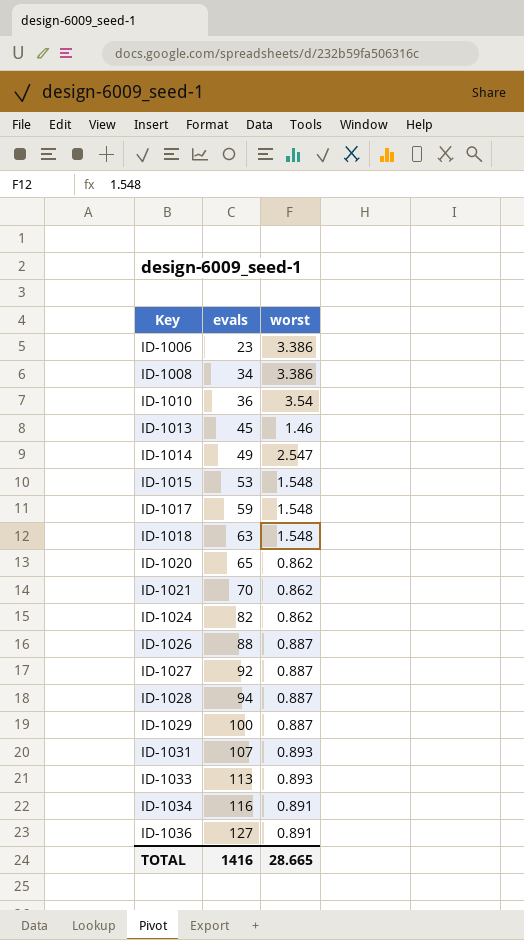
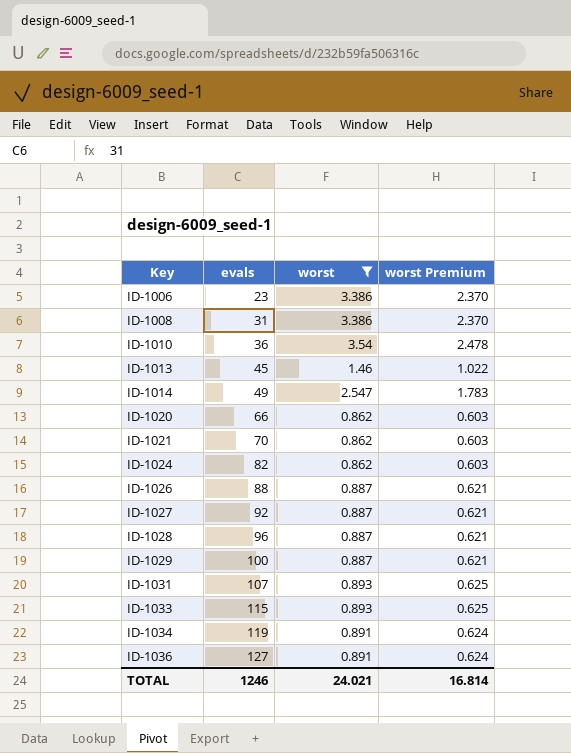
filter: none -> worst != 1.548
column worst Premium | formula: none -> [worst] * 0.7
ID-1008 | evals: 34 -> 31
ID-1020 | evals: 65 -> 66
ID-1028 | evals: 94 -> 96
ID-1033 | evals: 113 -> 115
ID-1034 | evals: 116 -> 119
TOTAL | evals: 1416 -> 1246
TOTAL | worst: 28.665 -> 24.021

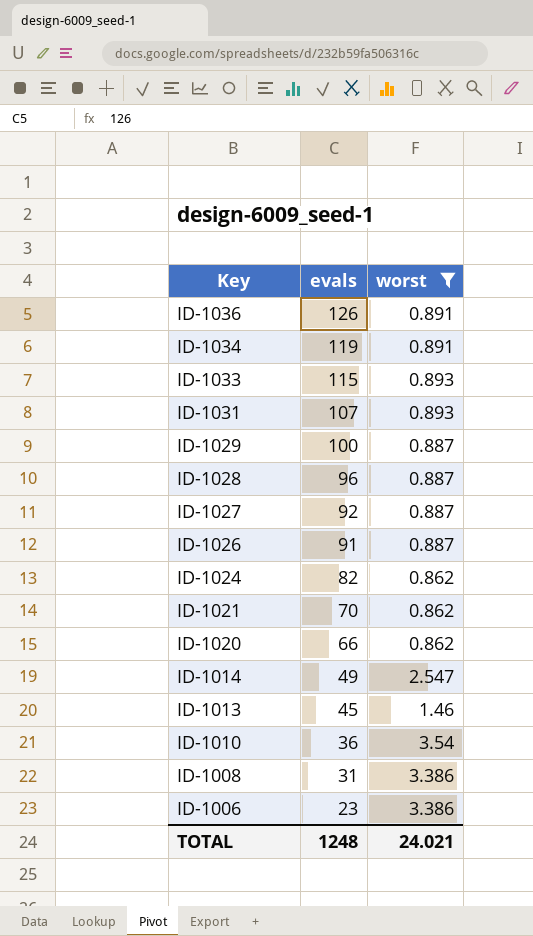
row order: Key ascending -> Key descending
column worst Premium | formula: [worst] * 0.7 -> none
ID-1036 | evals: 127 -> 126
ID-1026 | evals: 88 -> 91
TOTAL | evals: 1246 -> 1248

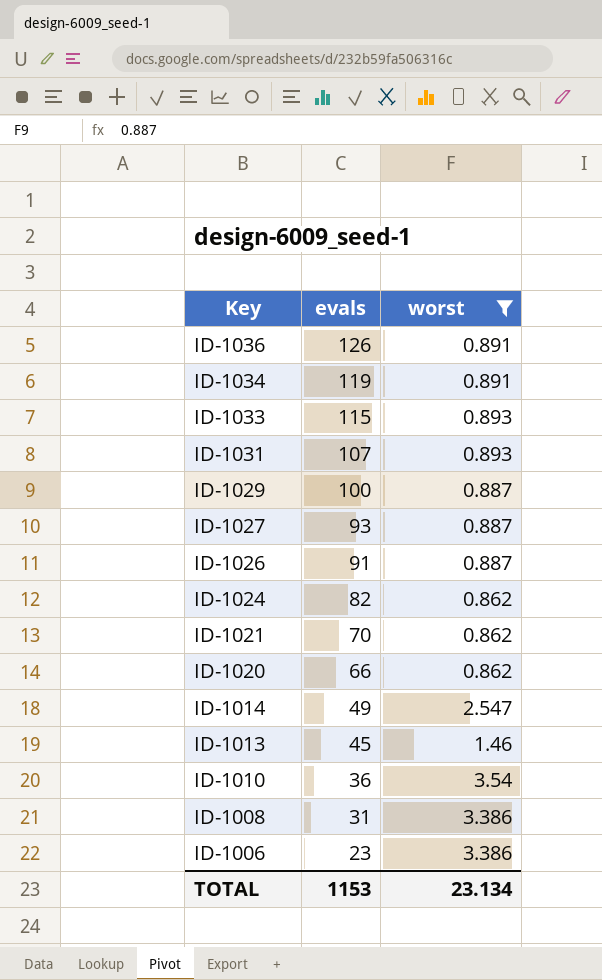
row ID-1028: 96 | 0.887 -> none
ID-1027 | evals: 92 -> 93
TOTAL | evals: 1248 -> 1153
TOTAL | worst: 24.021 -> 23.134

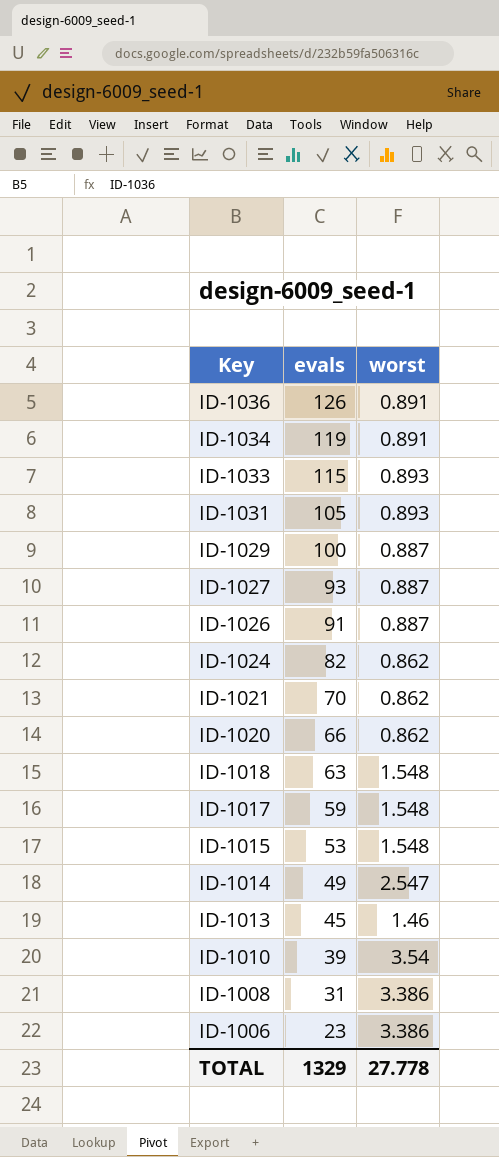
filter: worst != 1.548 -> none
ID-1031 | evals: 107 -> 105
ID-1010 | evals: 36 -> 39
TOTAL | evals: 1153 -> 1329
TOTAL | worst: 23.134 -> 27.778

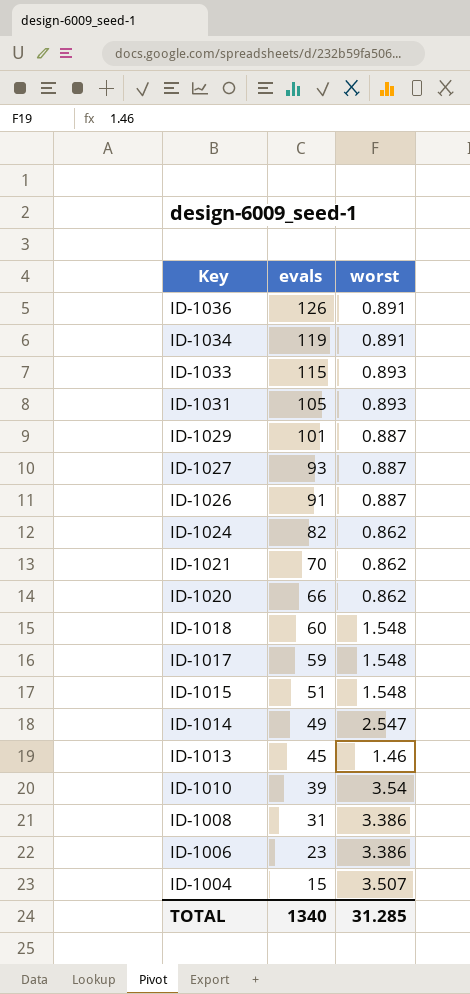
ID-1029 | evals: 100 -> 101
ID-1018 | evals: 63 -> 60
ID-1015 | evals: 53 -> 51
row ID-1004: none -> 15 | 3.507
TOTAL | evals: 1329 -> 1340
TOTAL | worst: 27.778 -> 31.285

